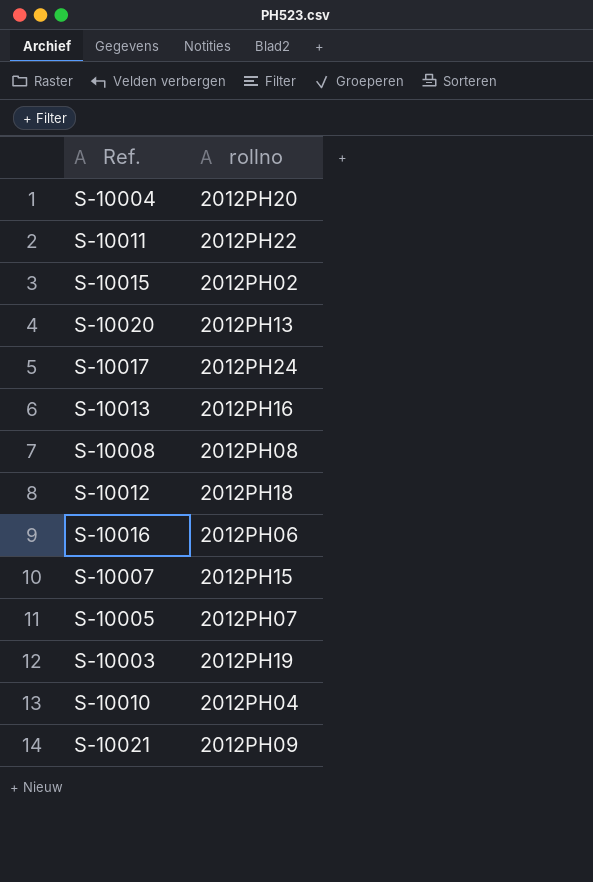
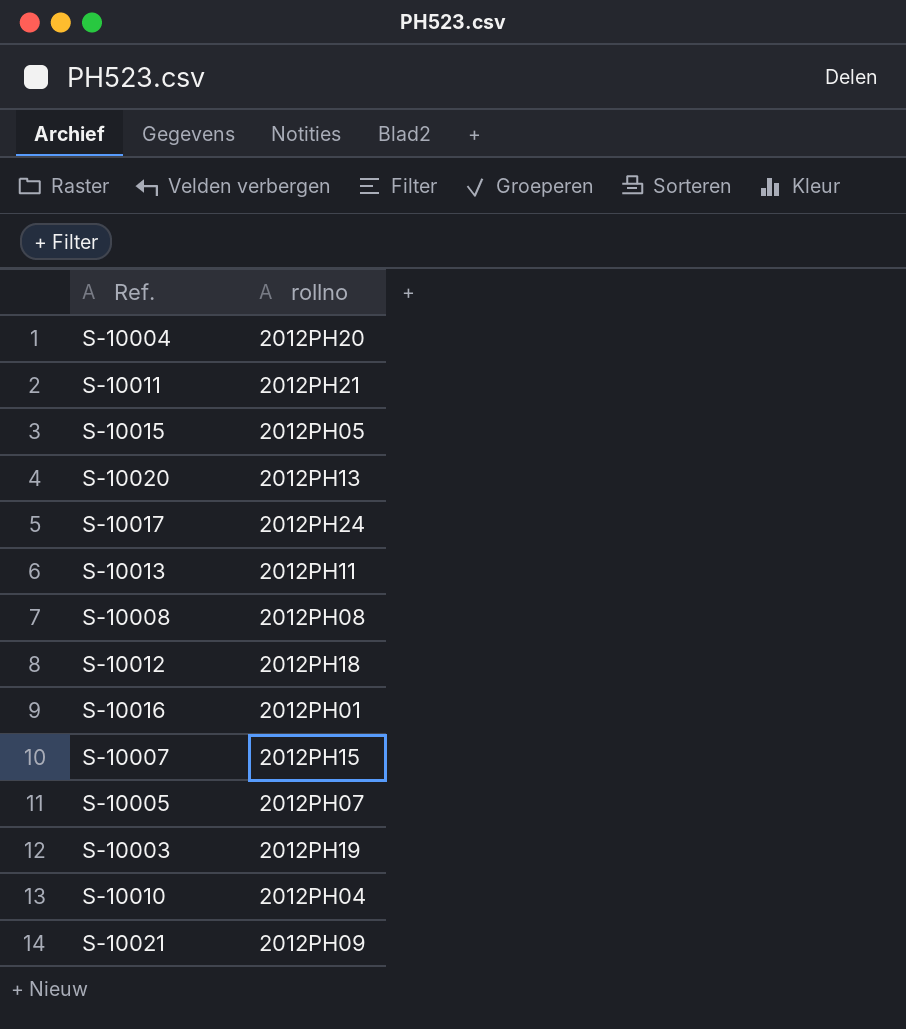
S-10011 | rollno: 2012PH22 -> 2012PH21
S-10015 | rollno: 2012PH02 -> 2012PH05
S-10013 | rollno: 2012PH16 -> 2012PH11
S-10016 | rollno: 2012PH06 -> 2012PH01

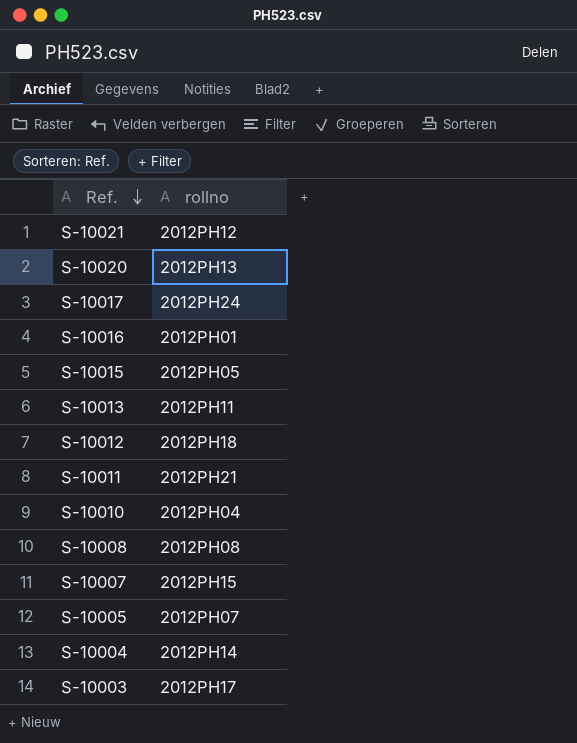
row order: none -> Ref. descending
S-10021 | rollno: 2012PH09 -> 2012PH12
S-10004 | rollno: 2012PH20 -> 2012PH14
S-10003 | rollno: 2012PH19 -> 2012PH17

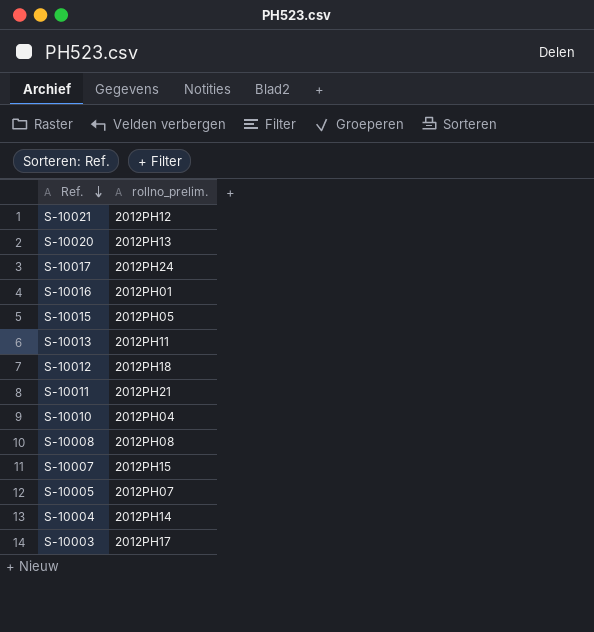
column name: rollno -> rollno_prelim.

